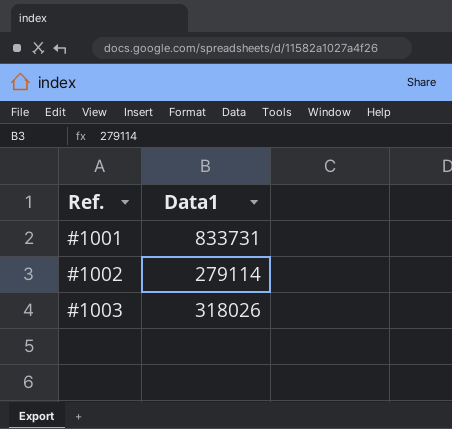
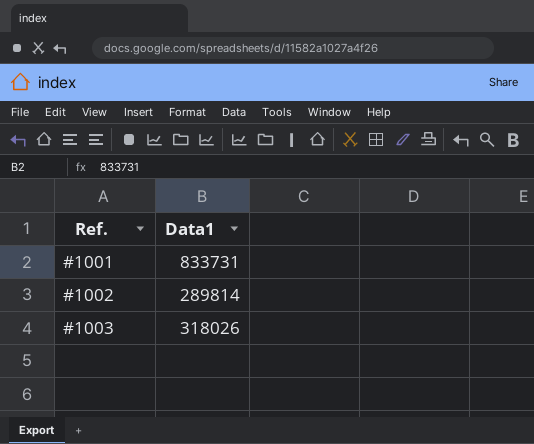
#1002 | Data1: 279114 -> 289814

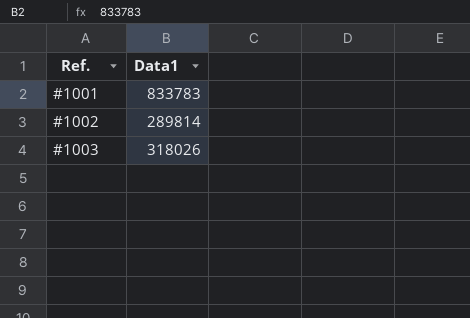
#1001 | Data1: 833731 -> 833783

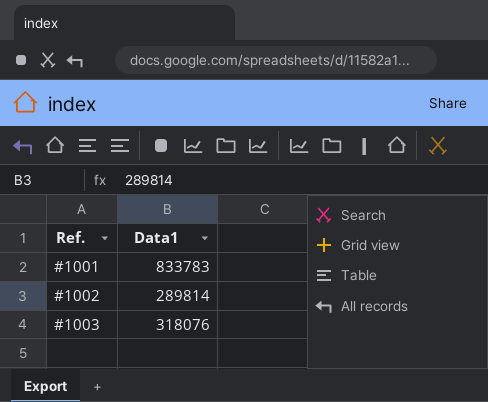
#1003 | Data1: 318026 -> 318076

